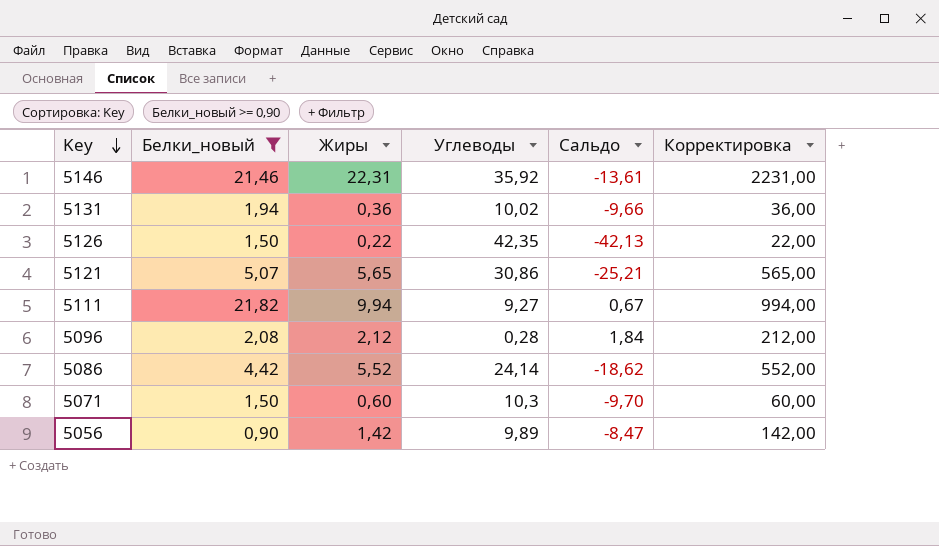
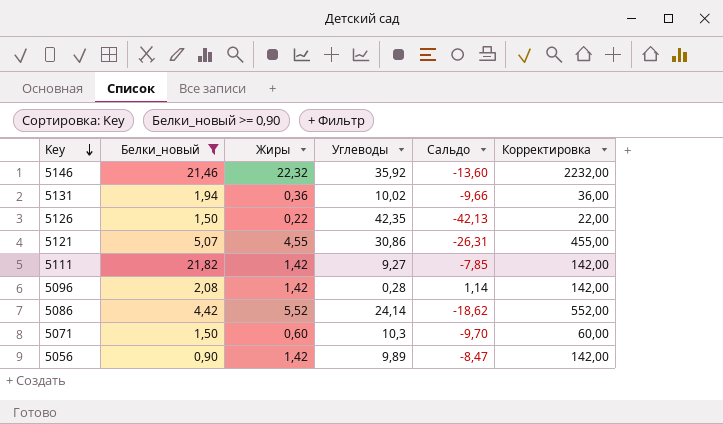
5146 | Жиры: 22,31 -> 22,32
5146 | Сальдо: -13,61 -> -13,60
5146 | Корректировка: 2231,00 -> 2232,00
5121 | Жиры: 5,65 -> 4,55
5121 | Сальдо: -25,21 -> -26,31
5121 | Корректировка: 565,00 -> 455,00
5111 | Жиры: 9,94 -> 1,42
5111 | Сальдо: 0,67 -> -7,85
5111 | Корректировка: 994,00 -> 142,00
5096 | Жиры: 2,12 -> 1,42
5096 | Сальдо: 1,84 -> 1,14
5096 | Корректировка: 212,00 -> 142,00

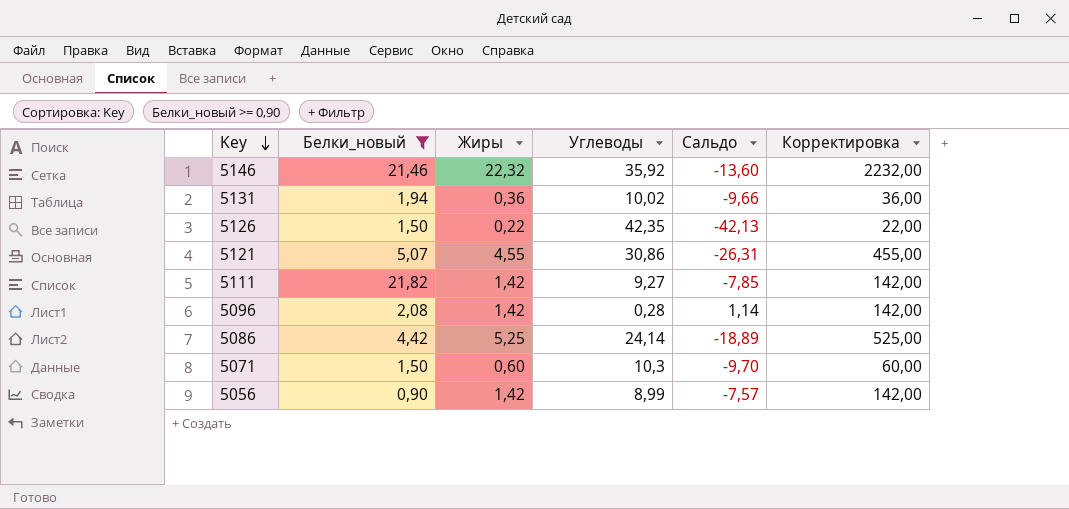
5086 | Жиры: 5,52 -> 5,25
5086 | Сальдо: -18,62 -> -18,89
5086 | Корректировка: 552,00 -> 525,00
5056 | Углеводы: 9,89 -> 8,99
5056 | Сальдо: -8,47 -> -7,57

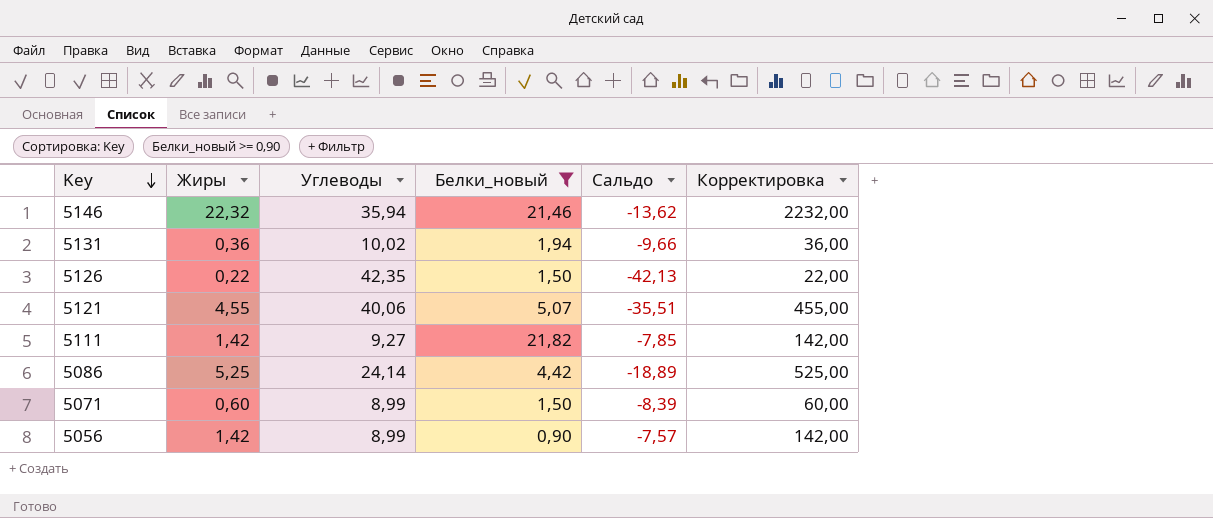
column Белки_новый | position: 2 -> 4
row 5096: 2,08 | 1,42 | 0,28 | 1,14 | 142,00 -> none
5146 | Углеводы: 35,92 -> 35,94
5146 | Сальдо: -13,60 -> -13,62
5121 | Углеводы: 30,86 -> 40,06
5121 | Сальдо: -26,31 -> -35,51
5071 | Углеводы: 10,3 -> 8,99
5071 | Сальдо: -9,70 -> -8,39

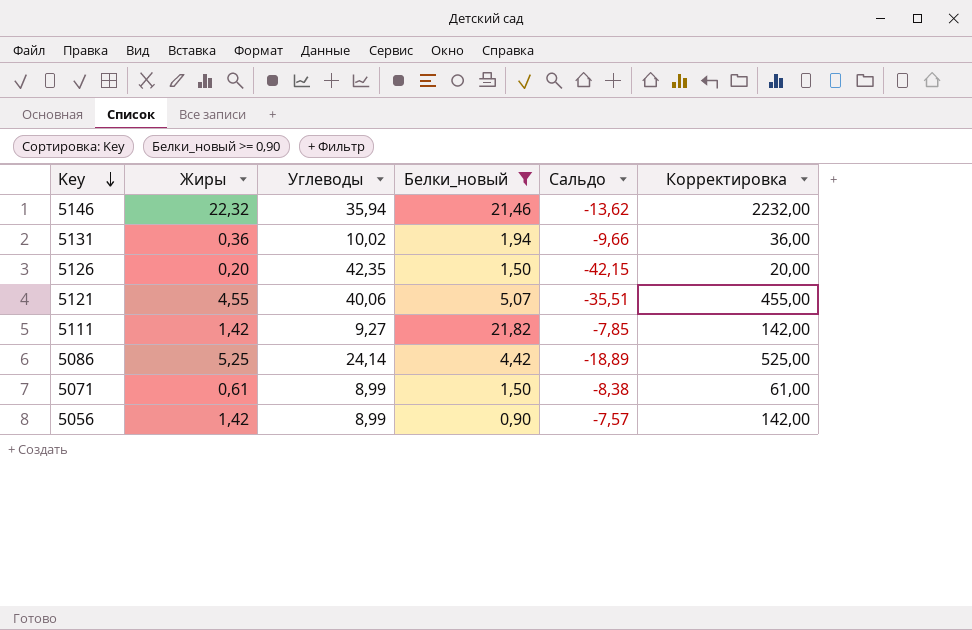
5126 | Жиры: 0,22 -> 0,20
5126 | Сальдо: -42,13 -> -42,15
5126 | Корректировка: 22,00 -> 20,00
5071 | Жиры: 0,60 -> 0,61
5071 | Сальдо: -8,39 -> -8,38
5071 | Корректировка: 60,00 -> 61,00

